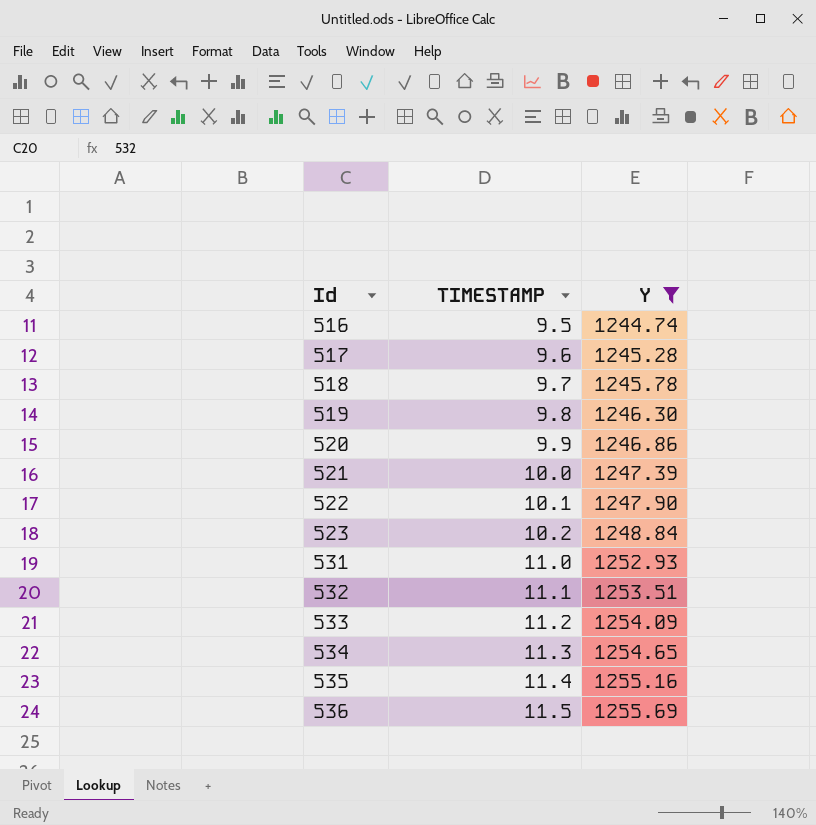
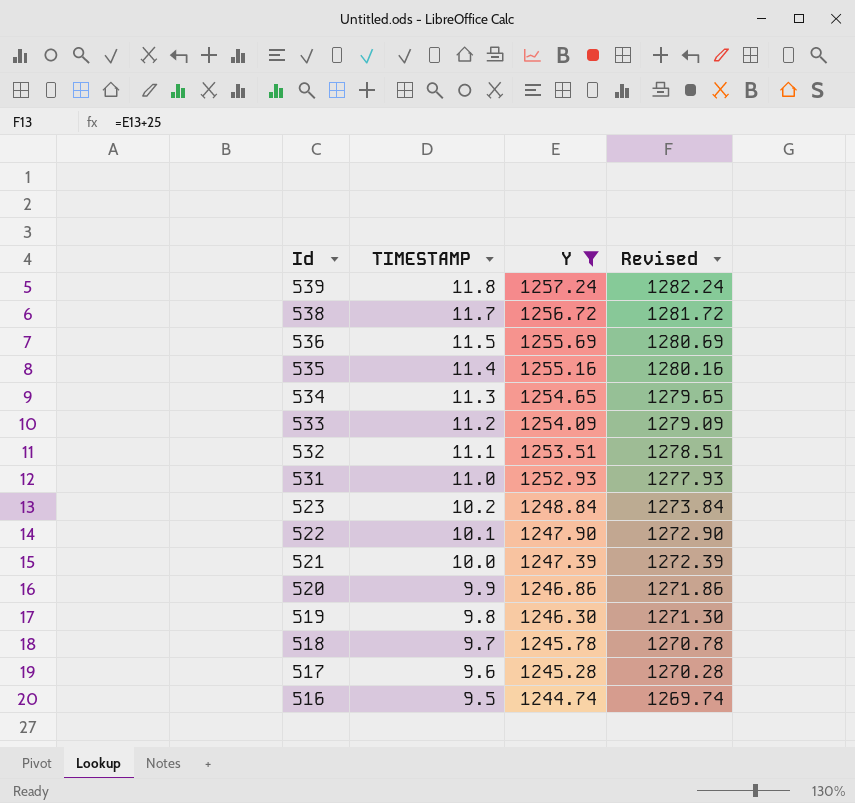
row order: Id ascending -> Id descending
column Revised | formula: none -> [Y] + 25
row 539: none -> 11.8 | 1257.24 | 1282.24
row 538: none -> 11.7 | 1256.72 | 1281.72

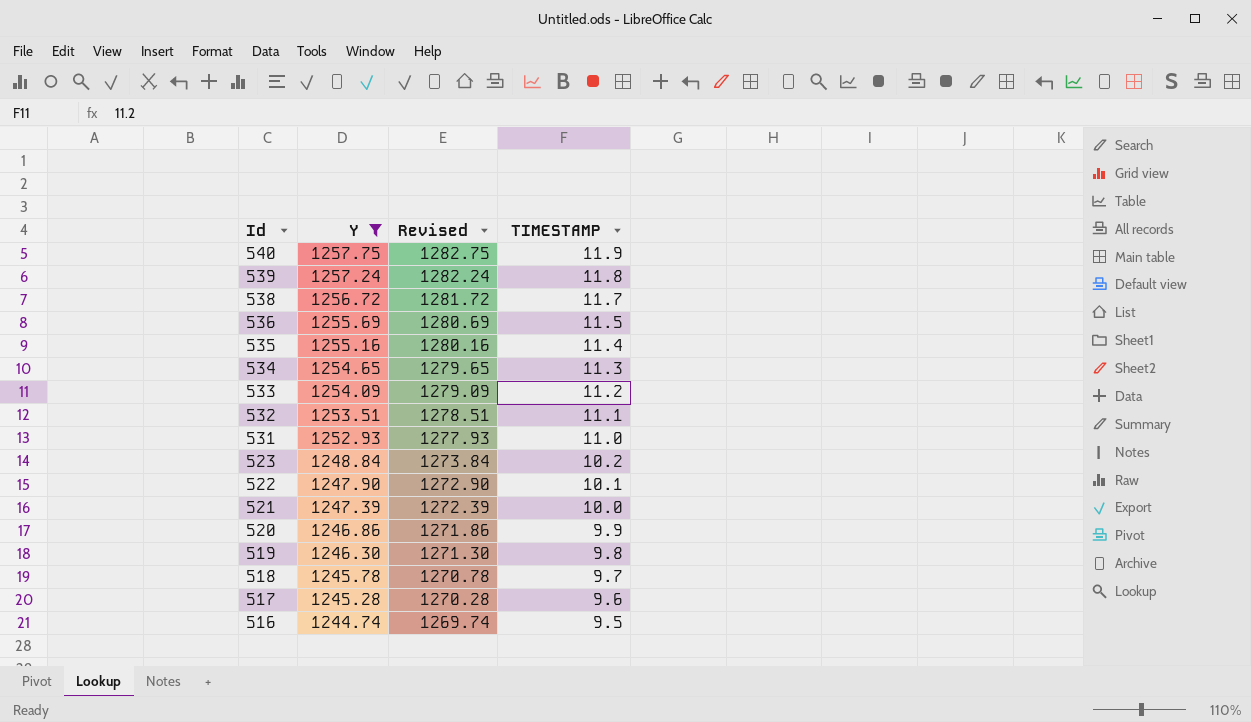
column TIMESTAMP | position: 2 -> 4
row 540: none -> 1257.75 | 1282.75 | 11.9

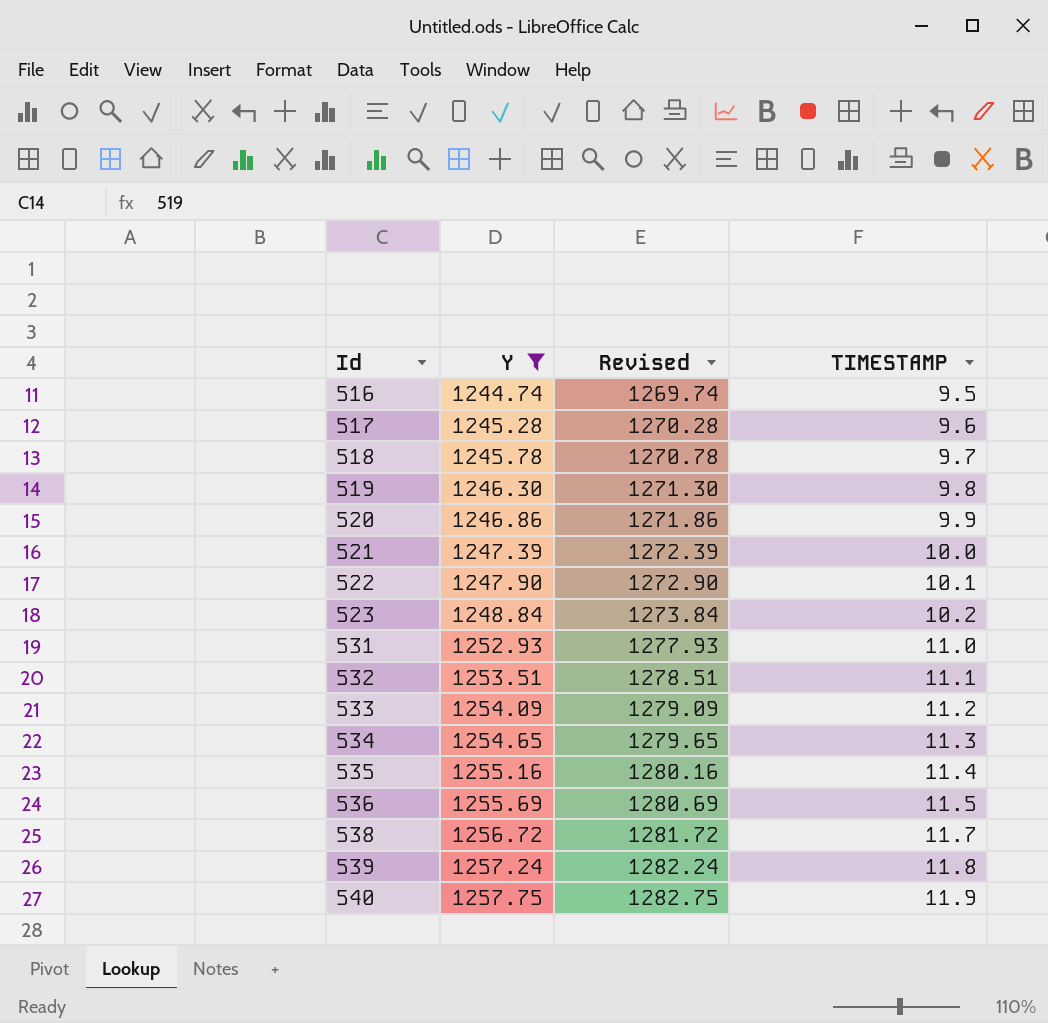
row order: Id descending -> Id ascending

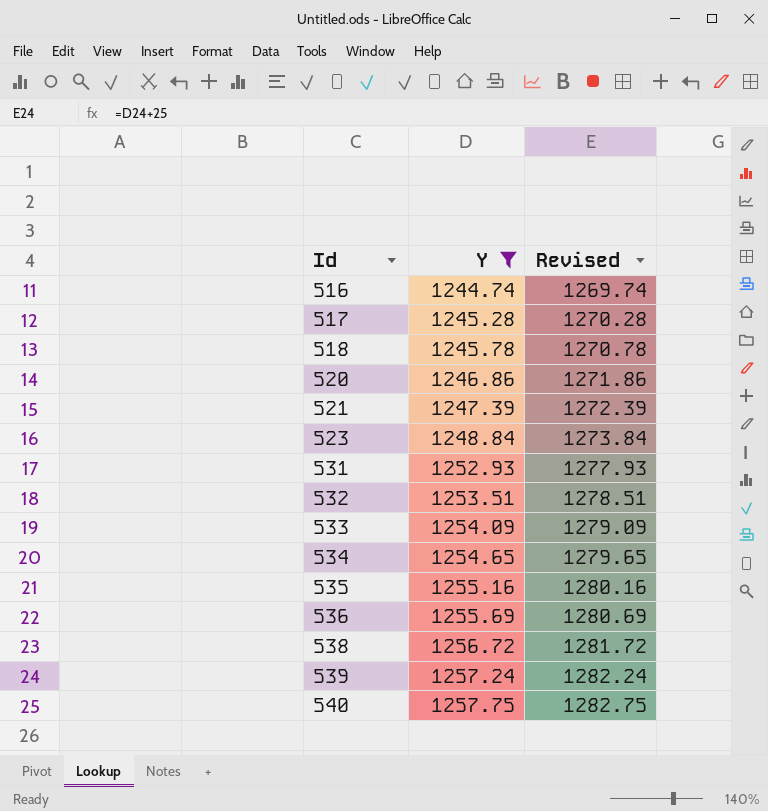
column TIMESTAMP | position: 4 -> none
row 519: 1246.30 | 1271.30 | 9.8 -> none
row 522: 1247.90 | 1272.90 | 10.1 -> none

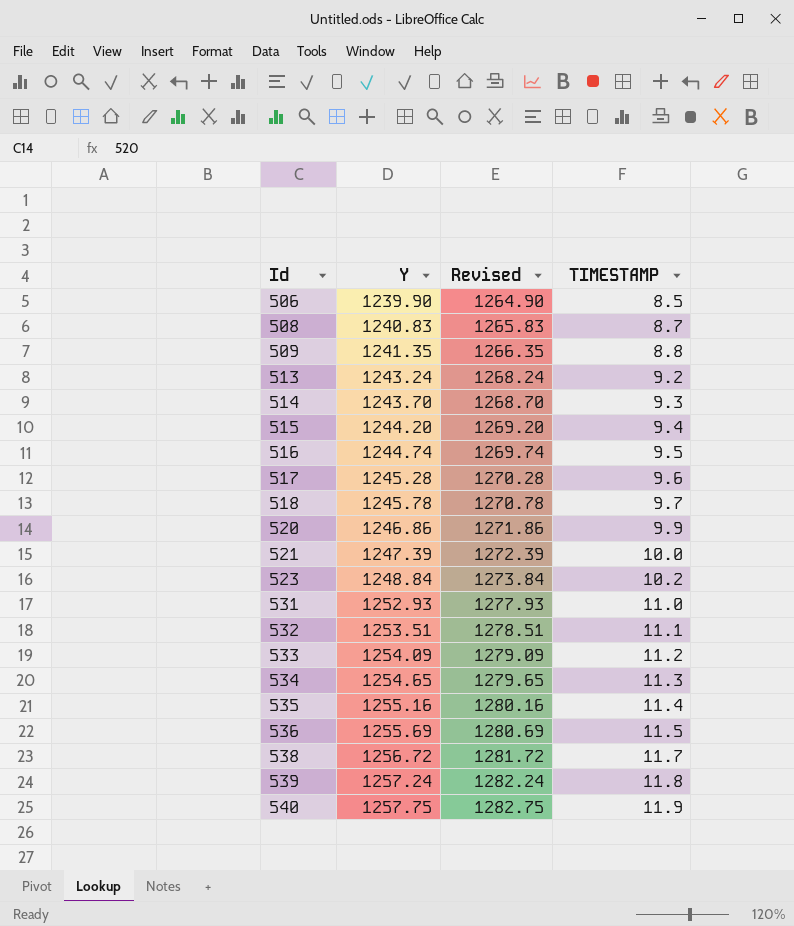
filter: Y >= 1244.74 -> none
column TIMESTAMP | position: none -> 4

